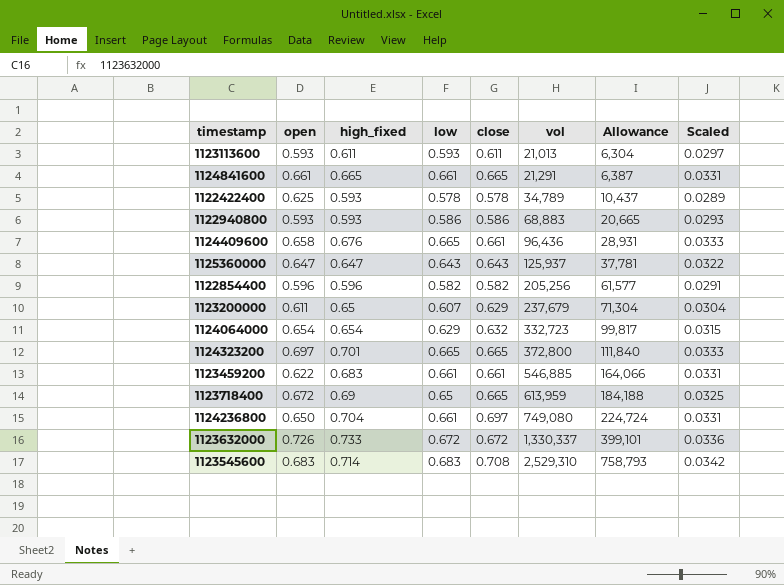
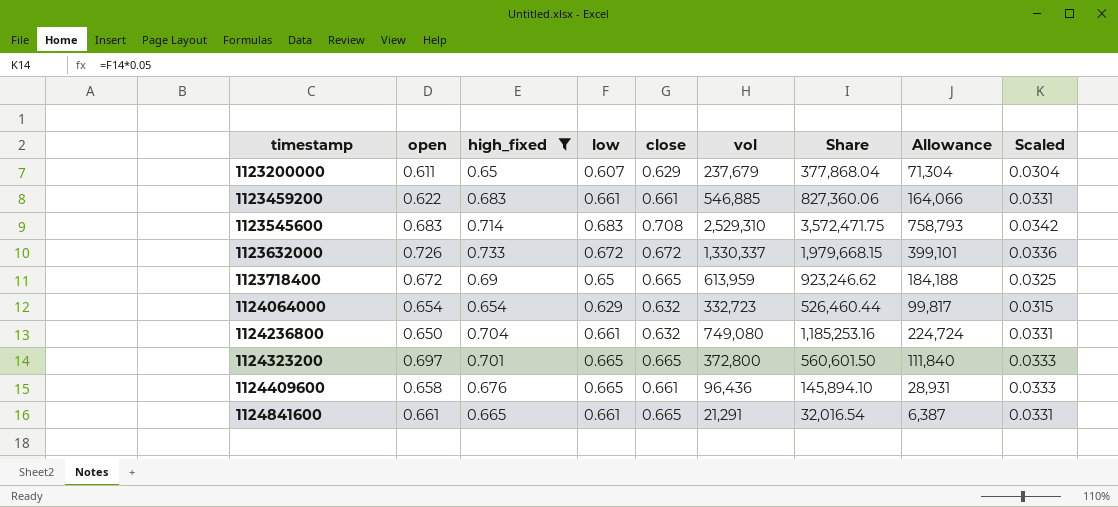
filter: none -> high_fixed >= 0.65
row order: vol ascending -> timestamp ascending
column Share | formula: none -> [vol] / [close]
1124236800 | close: 0.697 -> 0.632

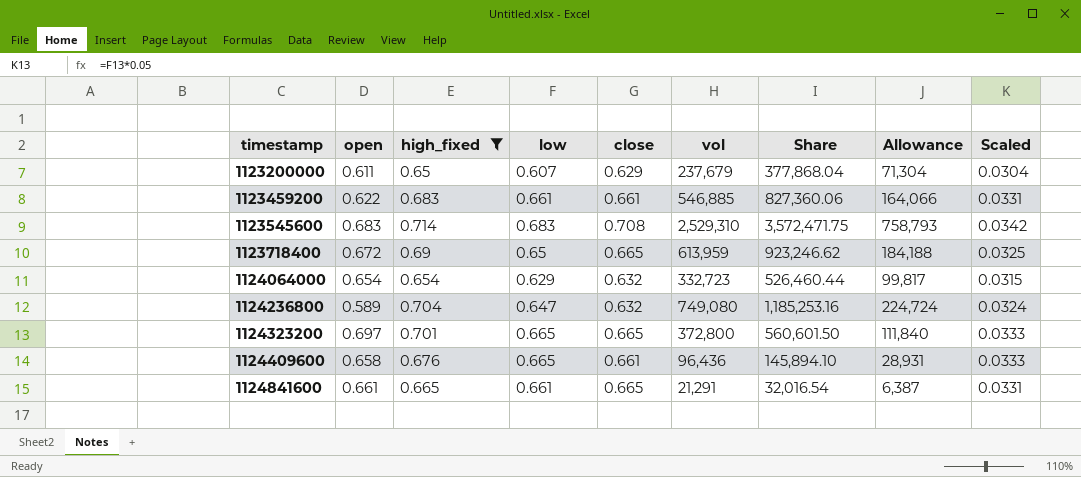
row 1123632000: 0.726 | 0.733 | 0.672 | 0.672 | 1,330,337 | 1,979,668.15 | 399,101 | 0.0336 -> none
1124236800 | open: 0.650 -> 0.589
1124236800 | low: 0.661 -> 0.647
1124236800 | Scaled: 0.0331 -> 0.0324

